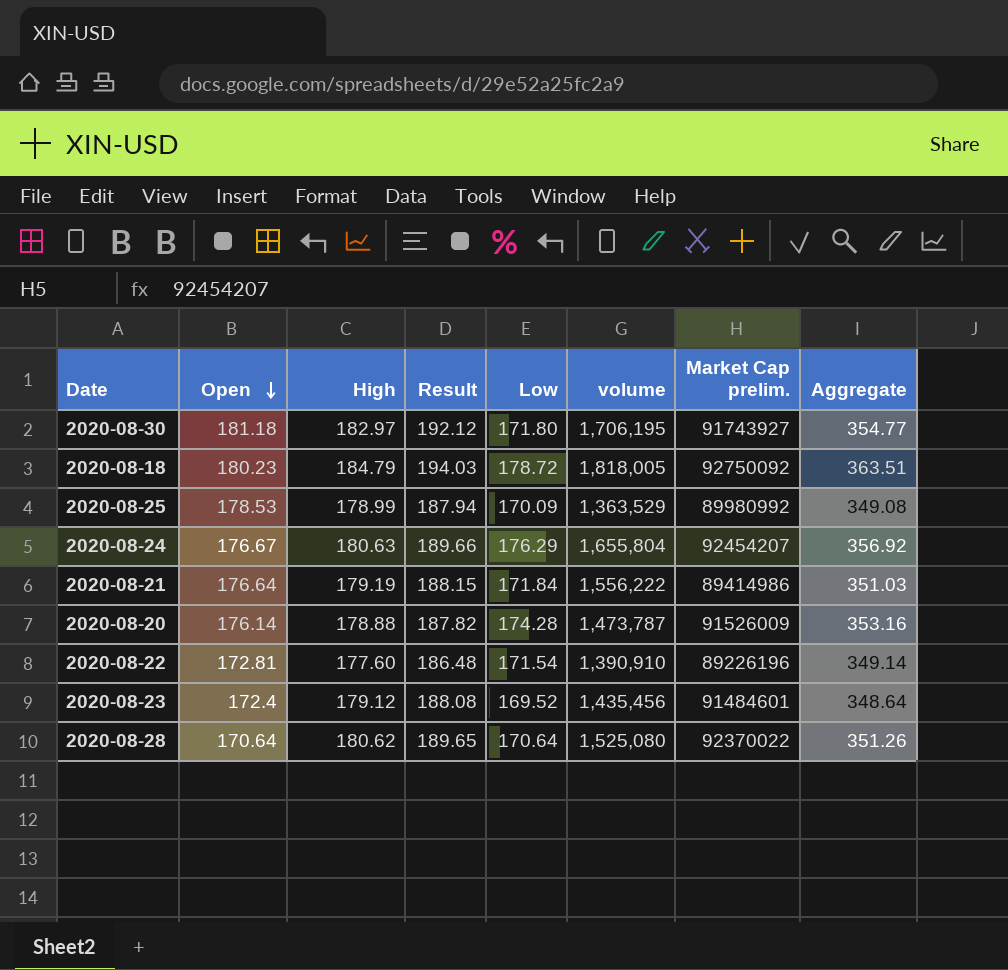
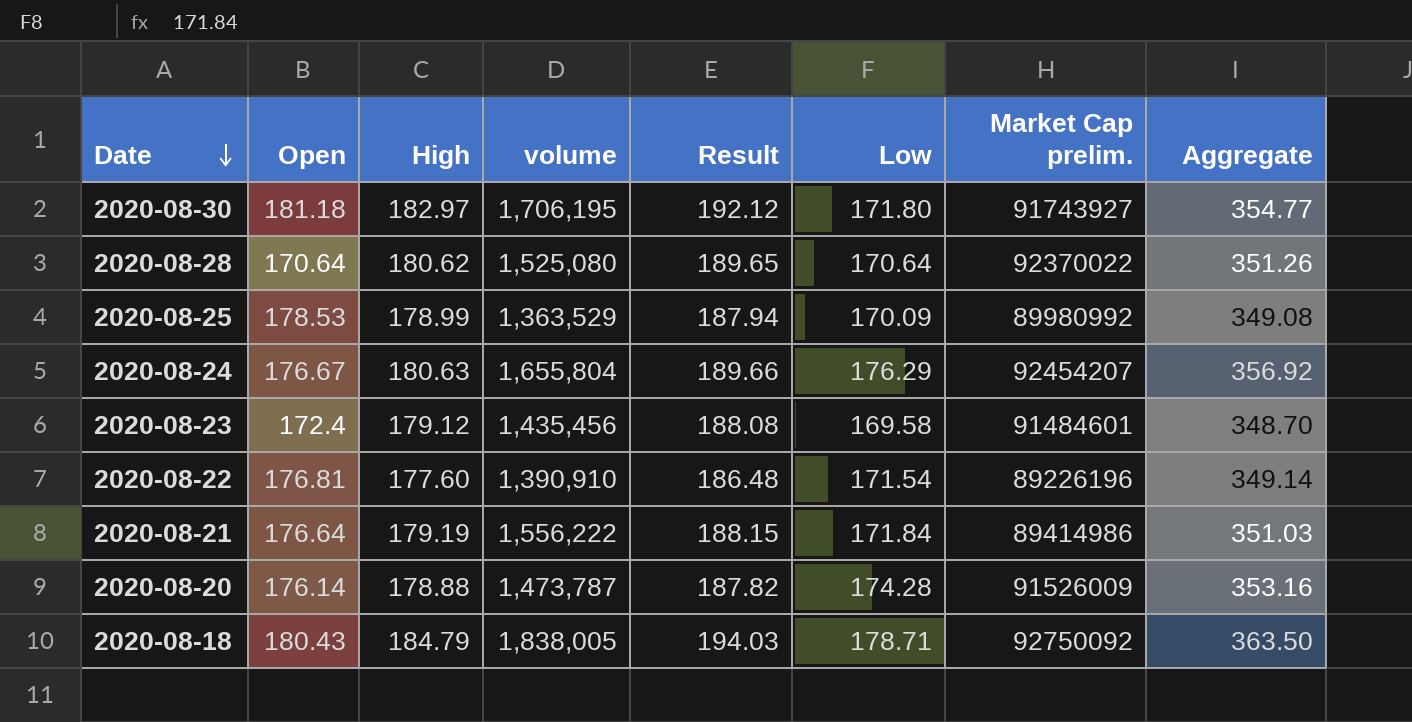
row order: Open descending -> Date descending
column volume | position: 6 -> 4
2020-08-23 | Low: 169.52 -> 169.58
2020-08-23 | Aggregate: 348.64 -> 348.70
2020-08-22 | Open: 172.81 -> 176.81
2020-08-18 | Open: 180.23 -> 180.43
2020-08-18 | volume: 1,818,005 -> 1,838,005
2020-08-18 | Low: 178.72 -> 178.71
2020-08-18 | Aggregate: 363.51 -> 363.50

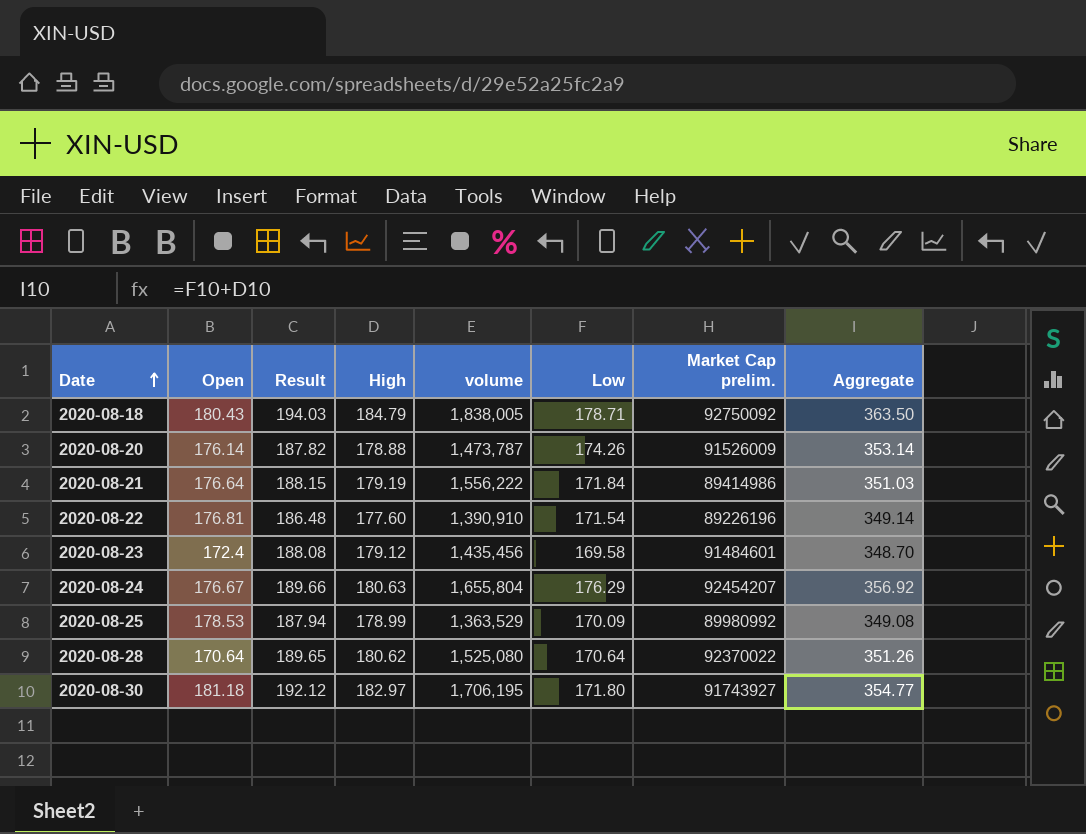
row order: Date descending -> Date ascending
column Result | position: 5 -> 3
2020-08-20 | Low: 174.28 -> 174.26
2020-08-20 | Aggregate: 353.16 -> 353.14

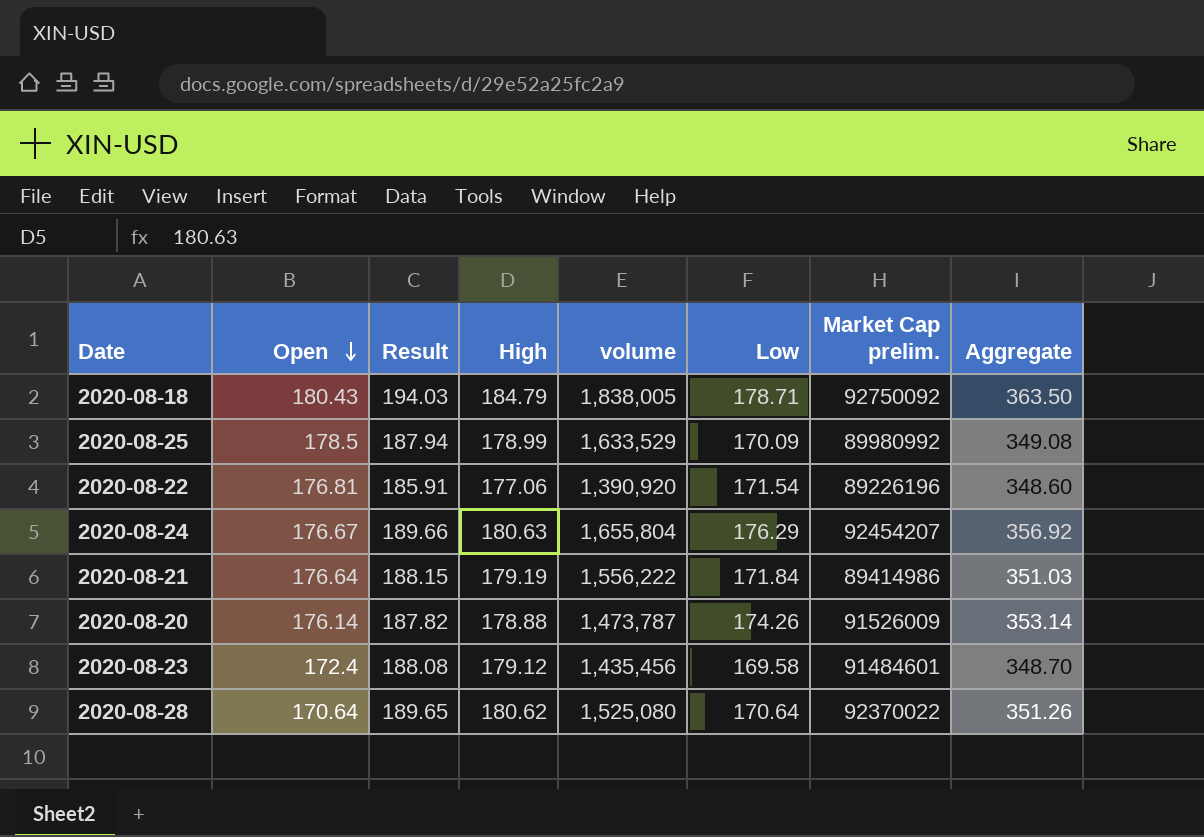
row order: Date ascending -> Open descending
row 2020-08-30: 181.18 | 192.12 | 182.97 | 1,706,195 | 171.80 | 91743927 | 354.77 -> none
2020-08-25 | Open: 178.53 -> 178.5
2020-08-25 | volume: 1,363,529 -> 1,633,529
2020-08-22 | Result: 186.48 -> 185.91
2020-08-22 | High: 177.60 -> 177.06
2020-08-22 | volume: 1,390,910 -> 1,390,920
2020-08-22 | Aggregate: 349.14 -> 348.60

